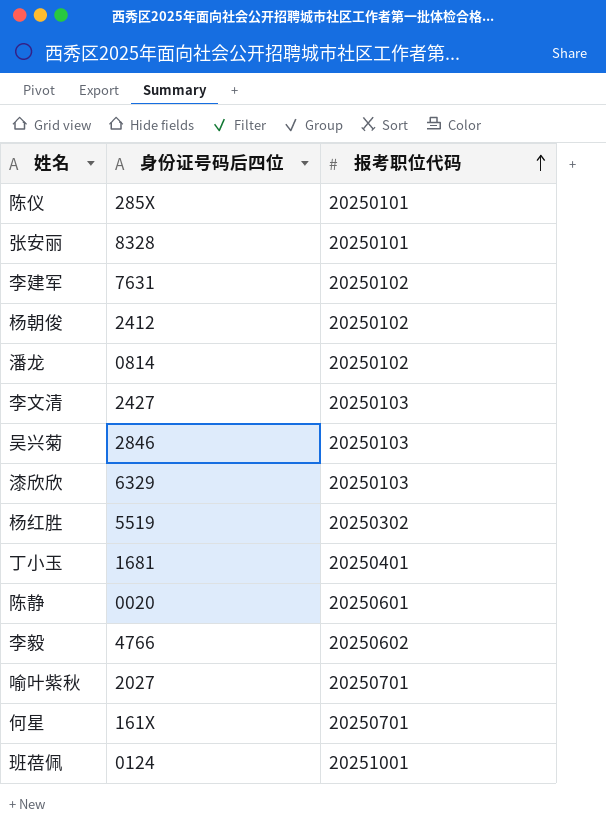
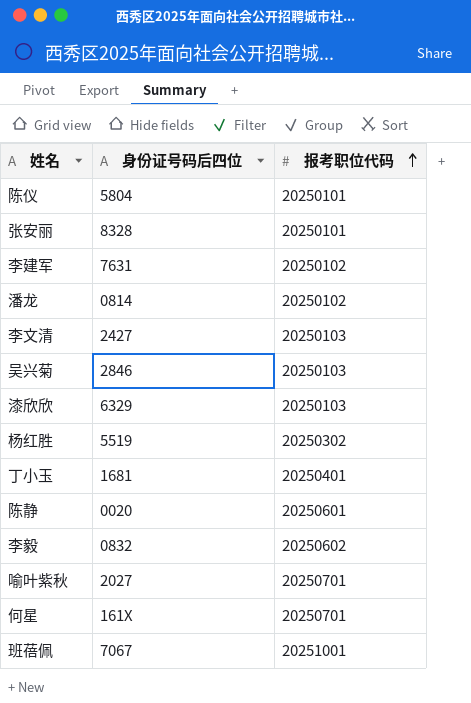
row 杨朝俊: 2412 | 20250102 -> none
陈仪 | 身份证号码后四位: 285X -> 5804
李毅 | 身份证号码后四位: 4766 -> 0832
班蓓佩 | 身份证号码后四位: 0124 -> 7067

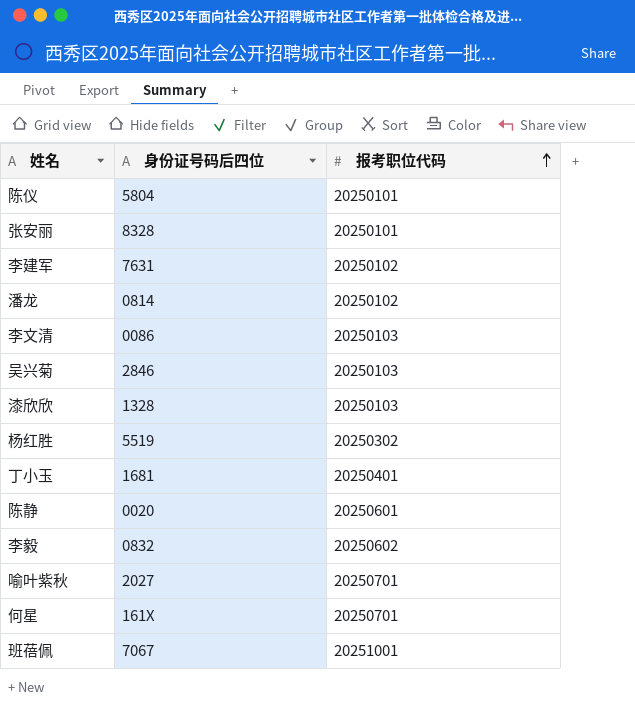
李文清 | 身份证号码后四位: 2427 -> 0086
漆欣欣 | 身份证号码后四位: 6329 -> 1328

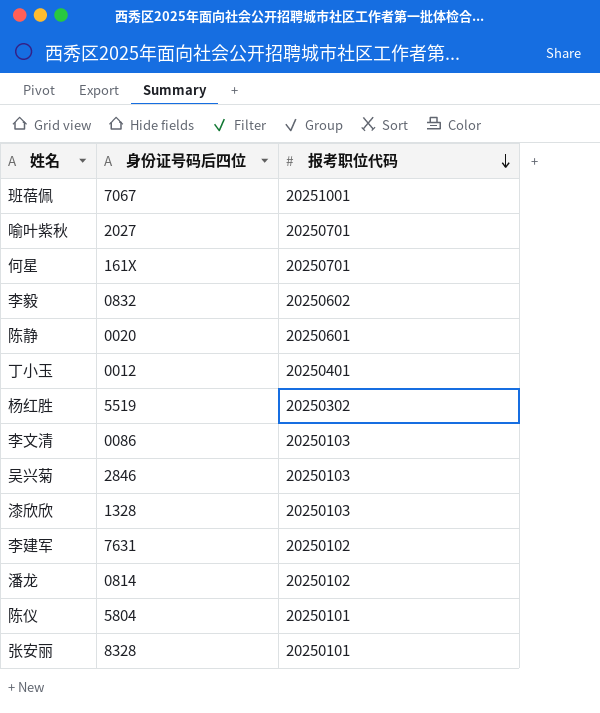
row order: 报考职位代码 ascending -> 报考职位代码 descending
丁小玉 | 身份证号码后四位: 1681 -> 0012

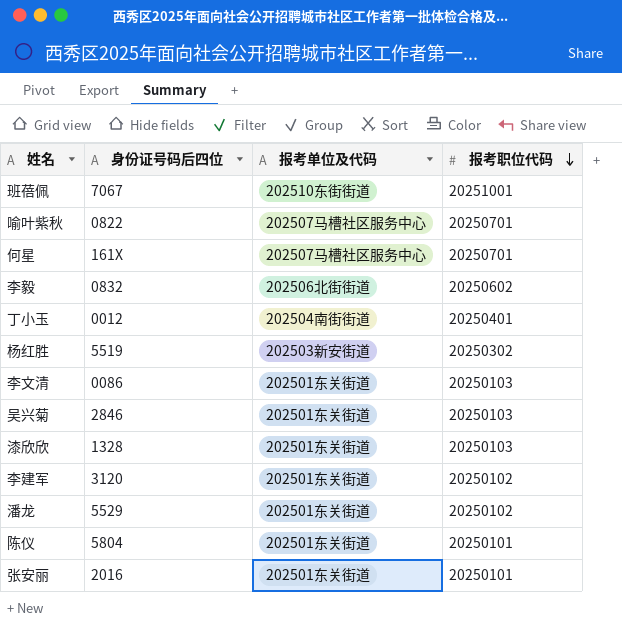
column 报考单位及代码 | position: none -> 3
row 陈静: 0020 | 20250601 -> none
喻叶紫秋 | 身份证号码后四位: 2027 -> 0822
李建军 | 身份证号码后四位: 7631 -> 3120
潘龙 | 身份证号码后四位: 0814 -> 5529
张安丽 | 身份证号码后四位: 8328 -> 2016

